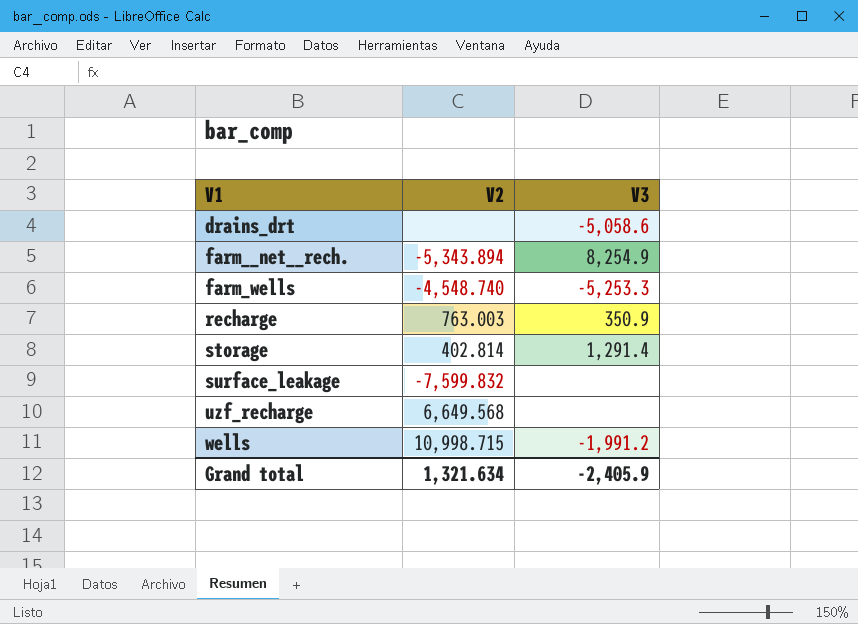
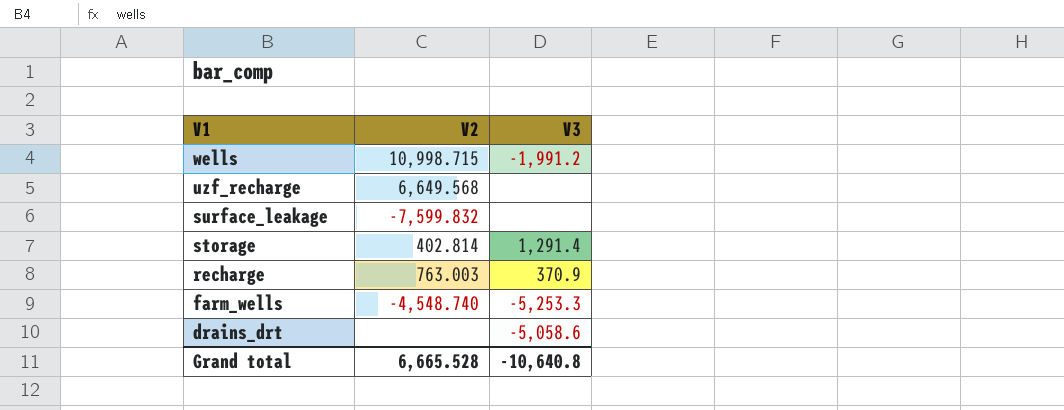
row order: V1 ascending -> V1 descending
row farm__net__rech.: -5,343.894 | 8,254.9 -> none
recharge | V3: 350.9 -> 370.9
Grand total | V2: 1,321.634 -> 6,665.528
Grand total | V3: -2,405.9 -> -10,640.8

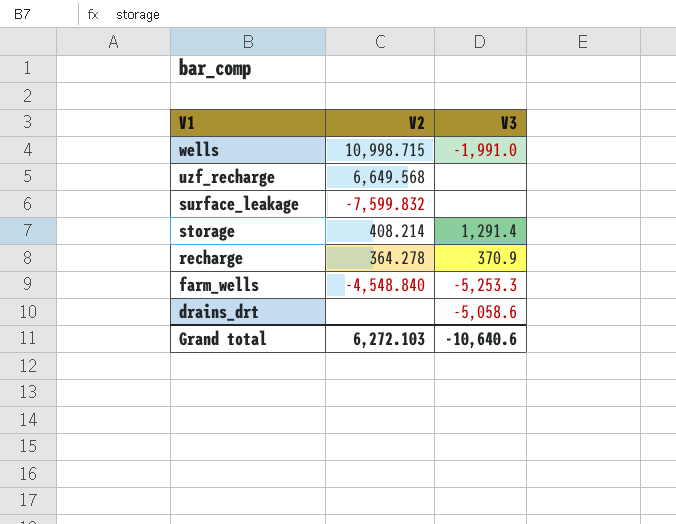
wells | V3: -1,991.2 -> -1,991.0
storage | V2: 402.814 -> 408.214
recharge | V2: 763.003 -> 364.278
farm_wells | V2: -4,548.740 -> -4,548.840
Grand total | V2: 6,665.528 -> 6,272.103
Grand total | V3: -10,640.8 -> -10,640.6

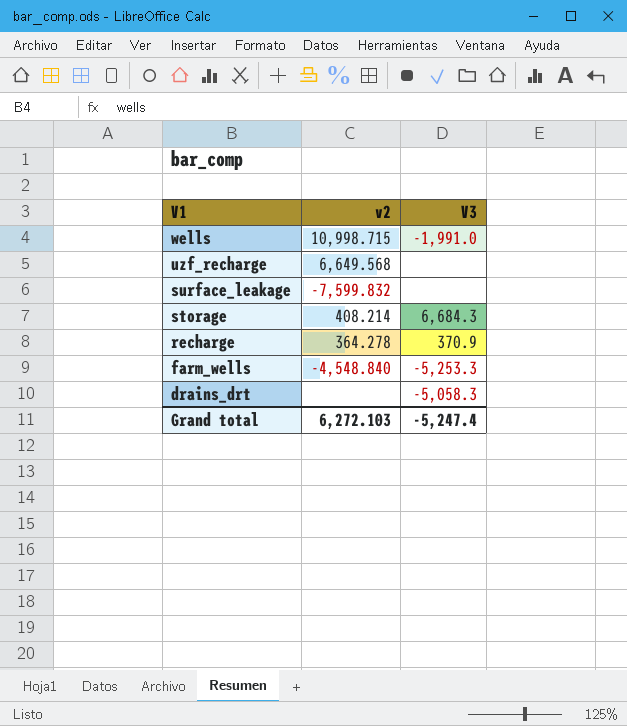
column name: V2 -> v2
storage | V3: 1,291.4 -> 6,684.3
drains_drt | V3: -5,058.6 -> -5,058.3
Grand total | V3: -10,640.6 -> -5,247.4

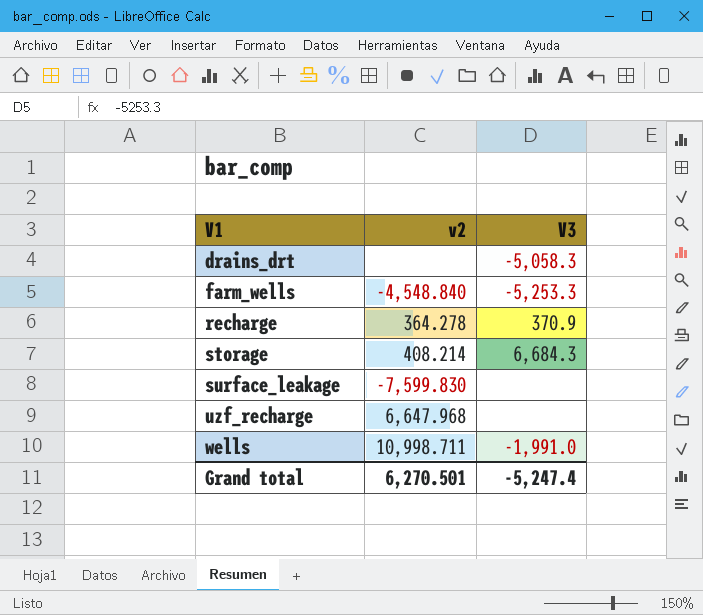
row order: V1 descending -> V1 ascending
surface_leakage | v2: -7,599.832 -> -7,599.830
uzf_recharge | v2: 6,649.568 -> 6,647.968
wells | v2: 10,998.715 -> 10,998.711
Grand total | v2: 6,272.103 -> 6,270.501

